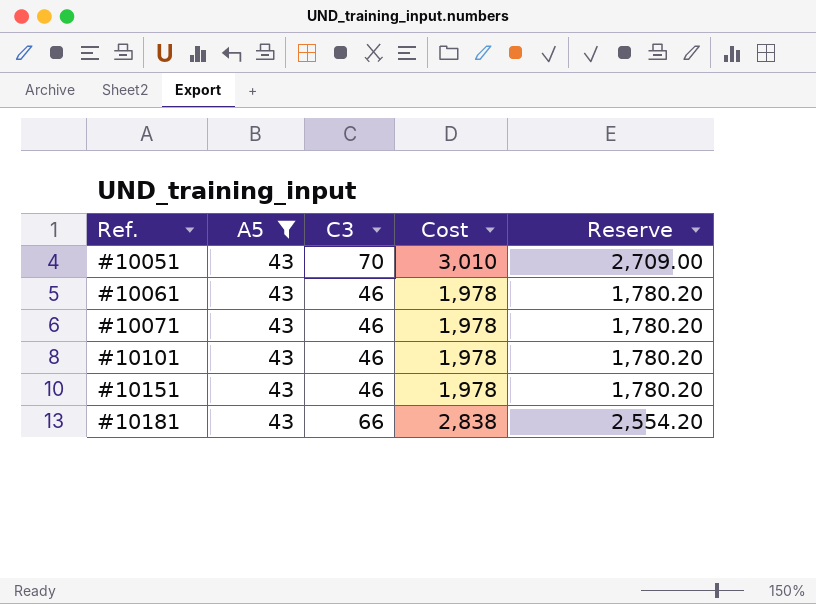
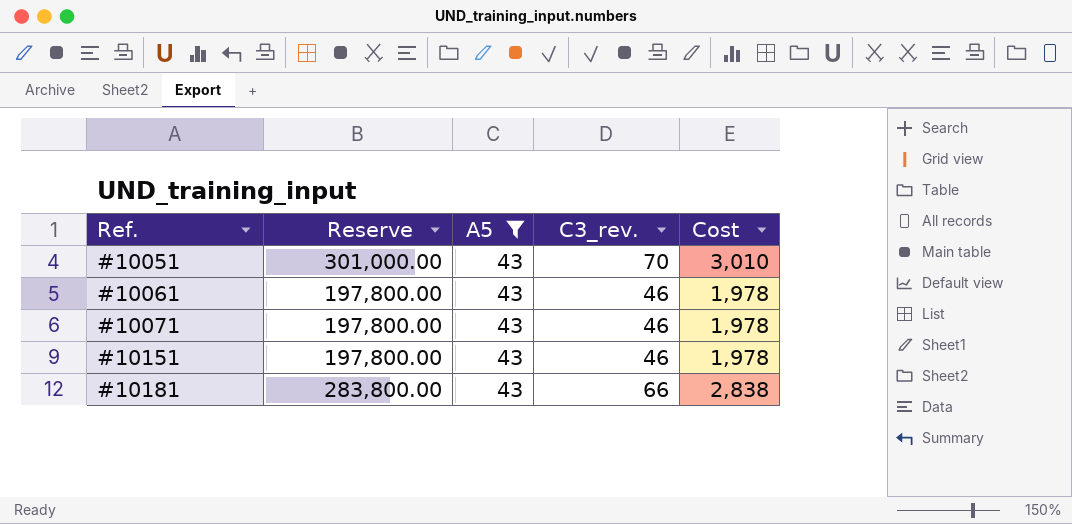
column Reserve | formula: [Cost] * 0.9 -> [Cost] * 100
column Reserve | position: 5 -> 2
column name: C3 -> C3_rev.
row #10101: 43 | 46 | 1,978 | 1,780.20 -> none

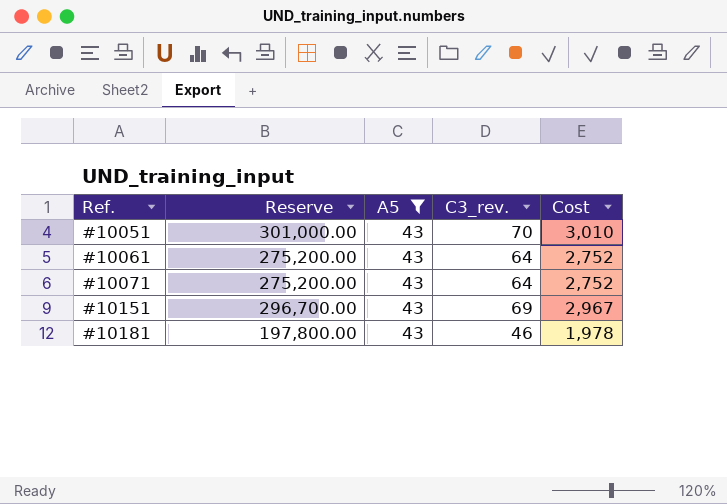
#10061 | Reserve: 197,800.00 -> 275,200.00
#10061 | C3_rev.: 46 -> 64
#10061 | Cost: 1,978 -> 2,752
#10071 | Reserve: 197,800.00 -> 275,200.00
#10071 | C3_rev.: 46 -> 64
#10071 | Cost: 1,978 -> 2,752
#10151 | Reserve: 197,800.00 -> 296,700.00
#10151 | C3_rev.: 46 -> 69
#10151 | Cost: 1,978 -> 2,967
#10181 | Reserve: 283,800.00 -> 197,800.00
#10181 | C3_rev.: 66 -> 46
#10181 | Cost: 2,838 -> 1,978

